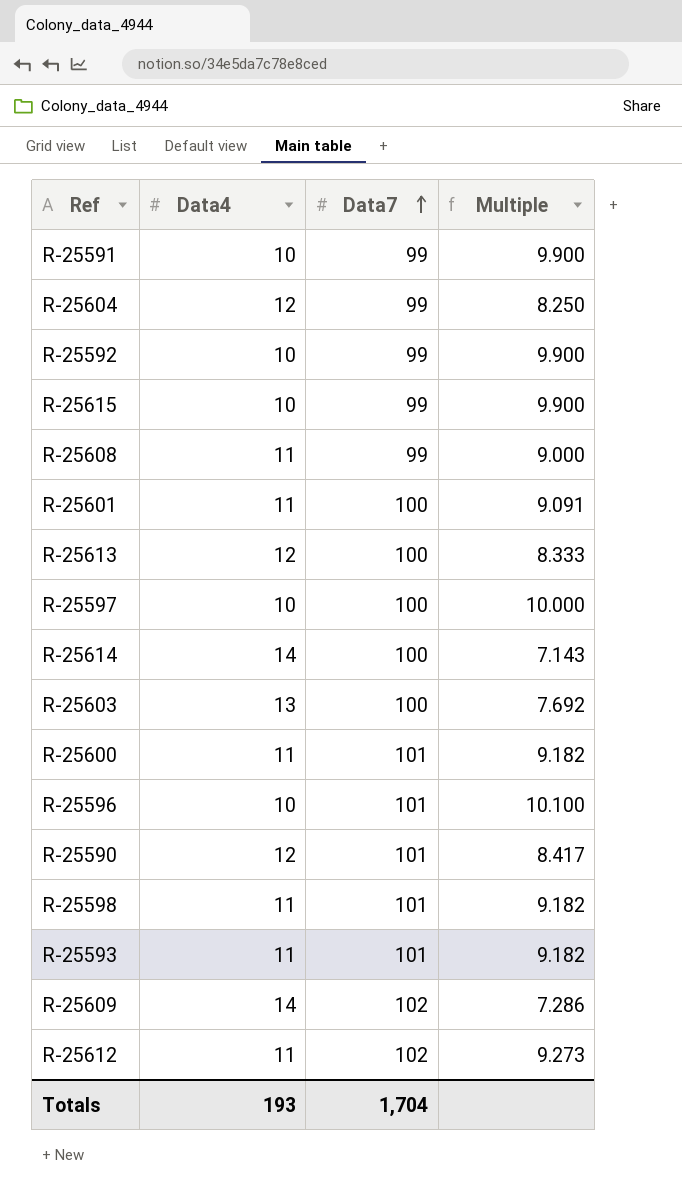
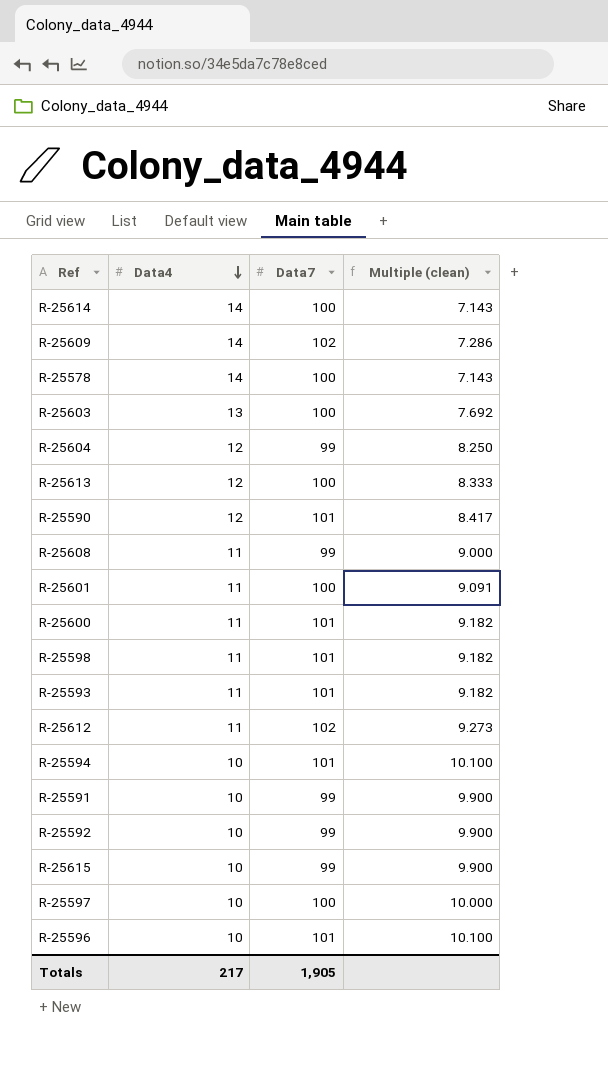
row order: Data7 ascending -> Data4 descending
column name: Multiple -> Multiple (clean)
row R-25578: none -> 14 | 100 | 7.143
row R-25594: none -> 10 | 101 | 10.100
Totals | Data4: 193 -> 217
Totals | Data7: 1,704 -> 1,905

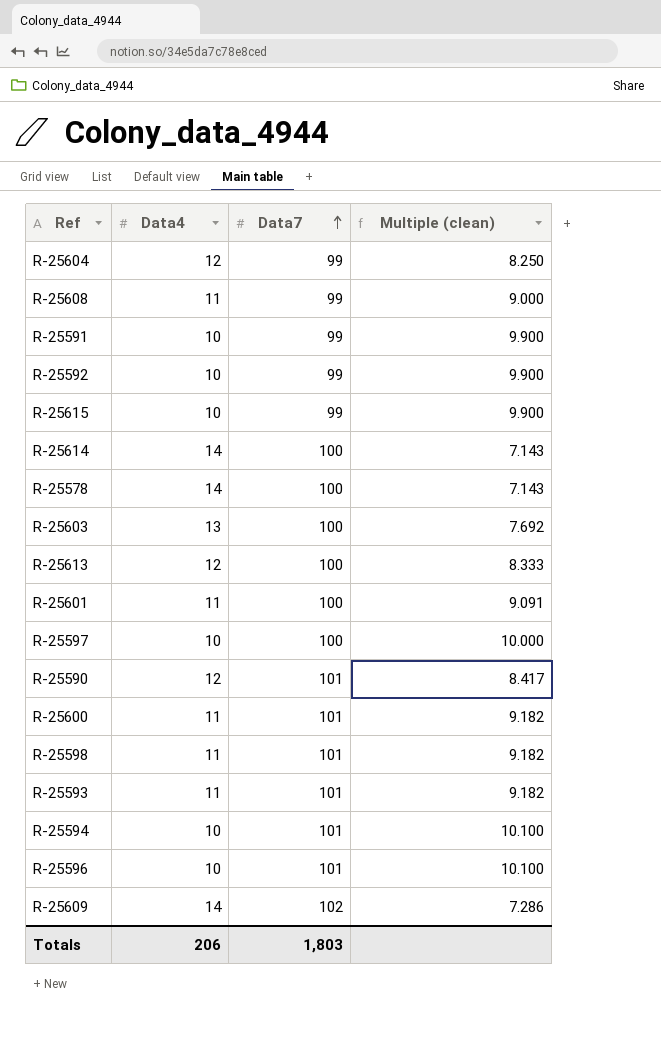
row order: Data4 descending -> Data7 ascending
row R-25612: 11 | 102 | 9.273 -> none
Totals | Data4: 217 -> 206
Totals | Data7: 1,905 -> 1,803

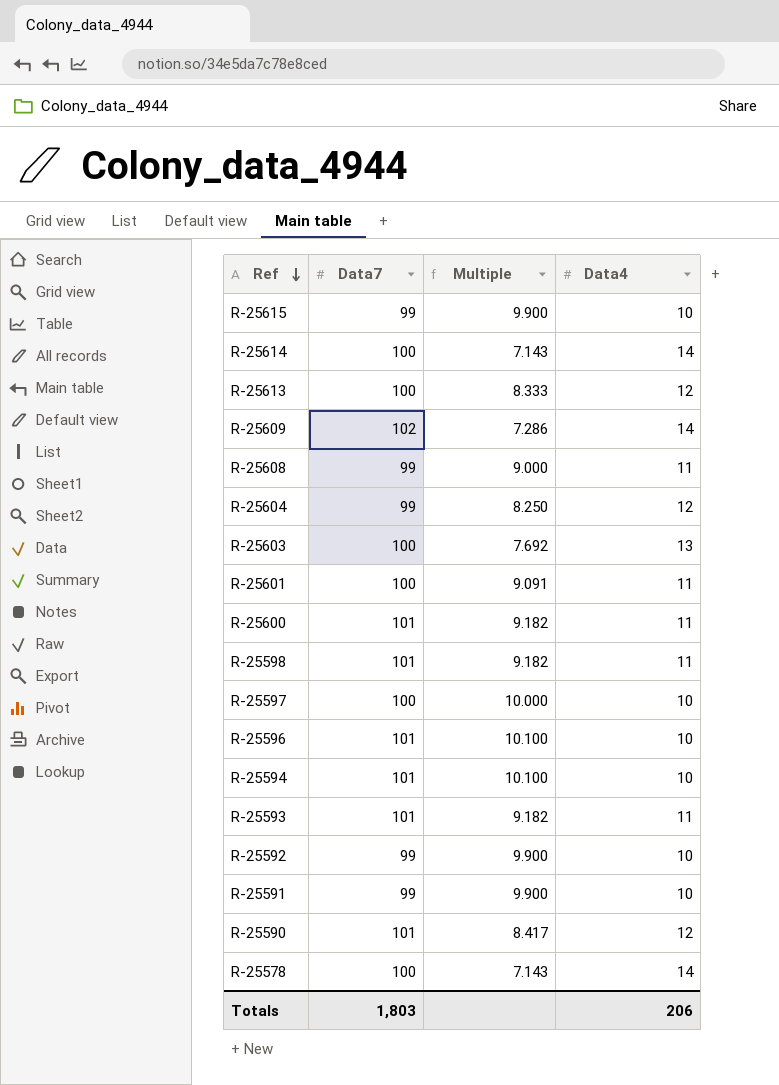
row order: Data7 ascending -> Ref descending
column name: Multiple (clean) -> Multiple
column Data4 | position: 2 -> 4

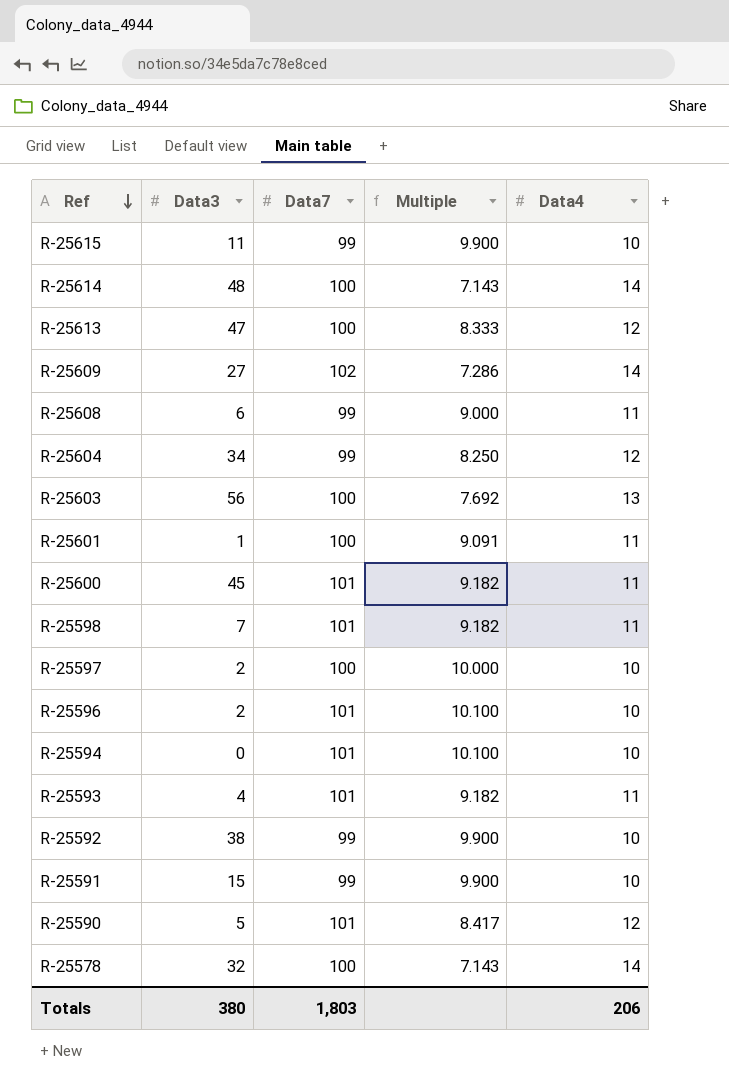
column Data3 | position: none -> 2

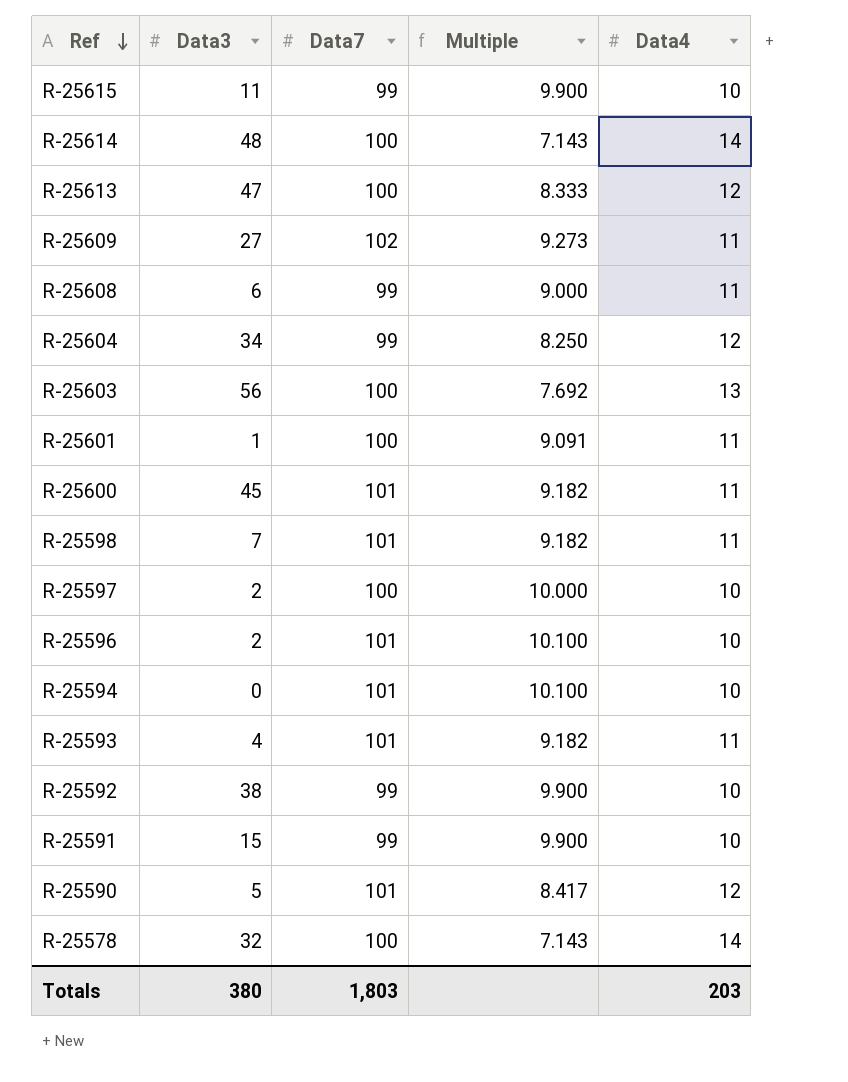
R-25609 | Multiple: 7.286 -> 9.273
R-25609 | Data4: 14 -> 11
Totals | Data4: 206 -> 203

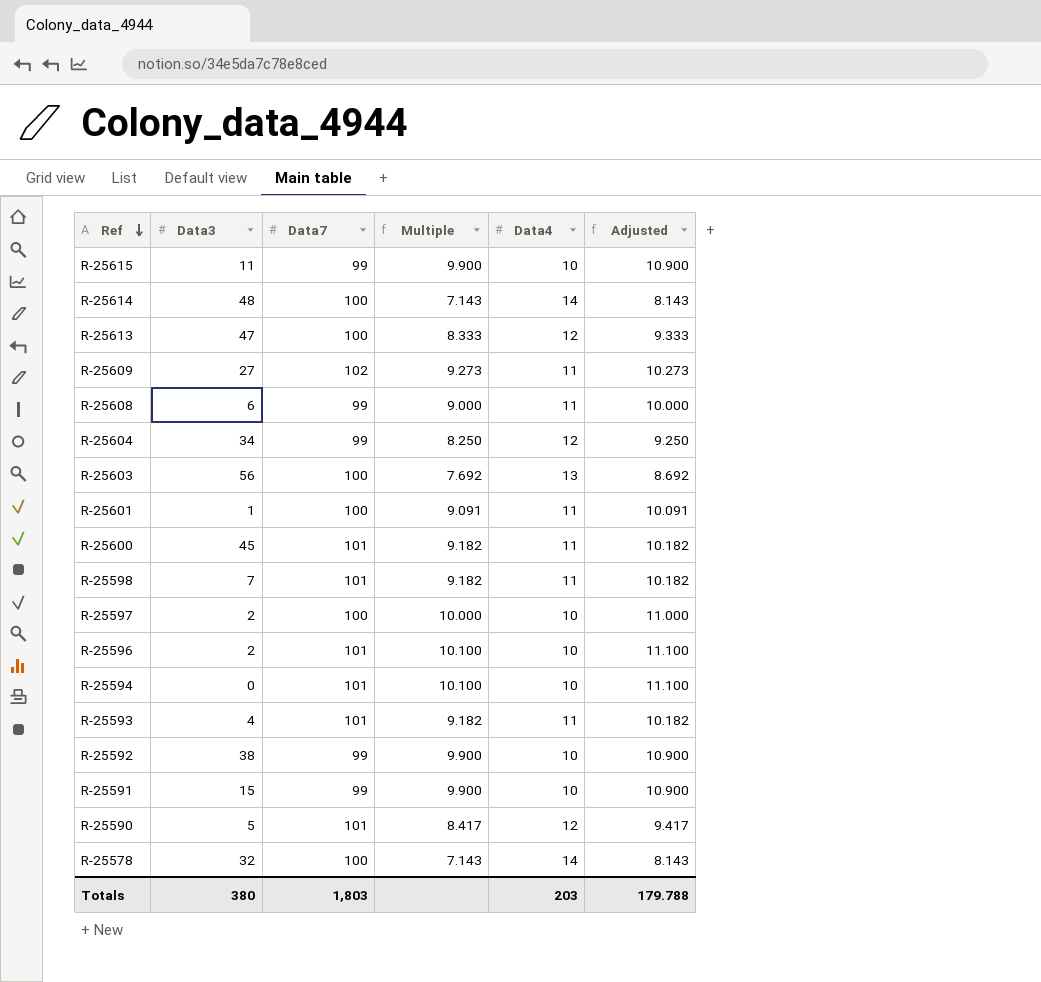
column Adjusted | formula: none -> [Multiple] + 1

